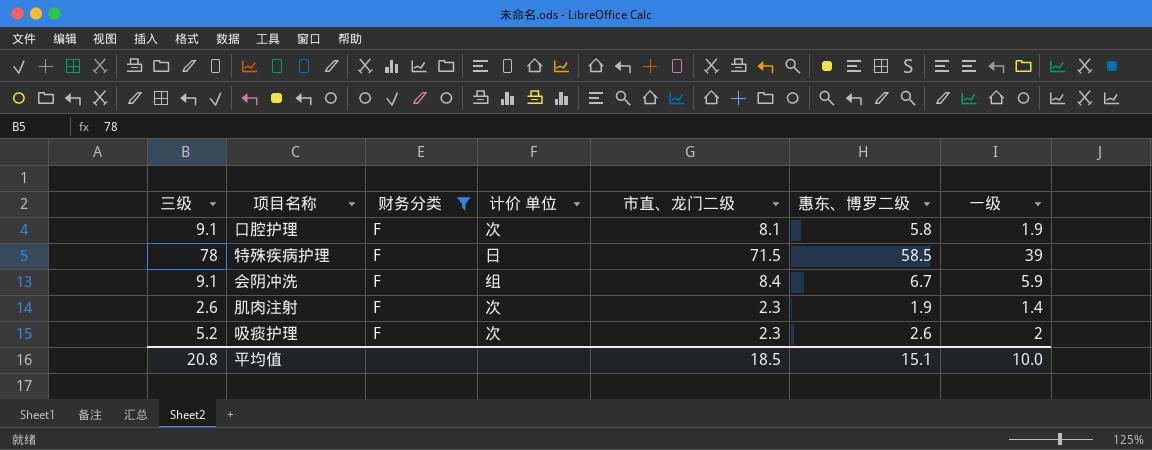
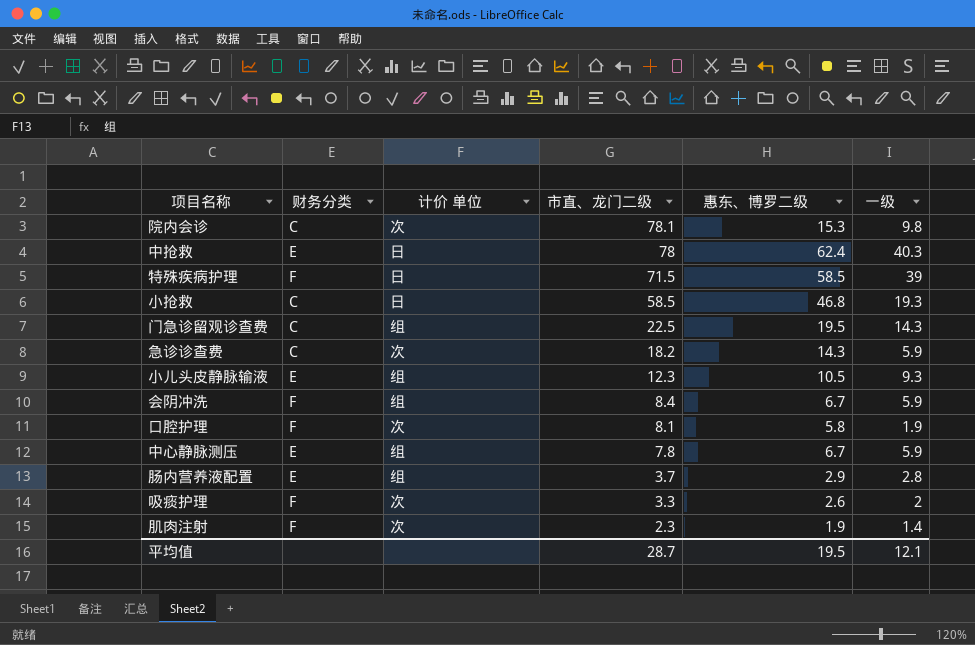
filter: 财务分类 = F -> none
row order: none -> 市直、龙门二级 descending
column 三级 | position: 1 -> none
吸痰护理 | 市直、龙门二级: 2.3 -> 3.3
平均值 | 市直、龙门二级: 18.5 -> 28.7
平均值 | 惠东、博罗二级: 15.1 -> 19.5
平均值 | 一级: 10.0 -> 12.1

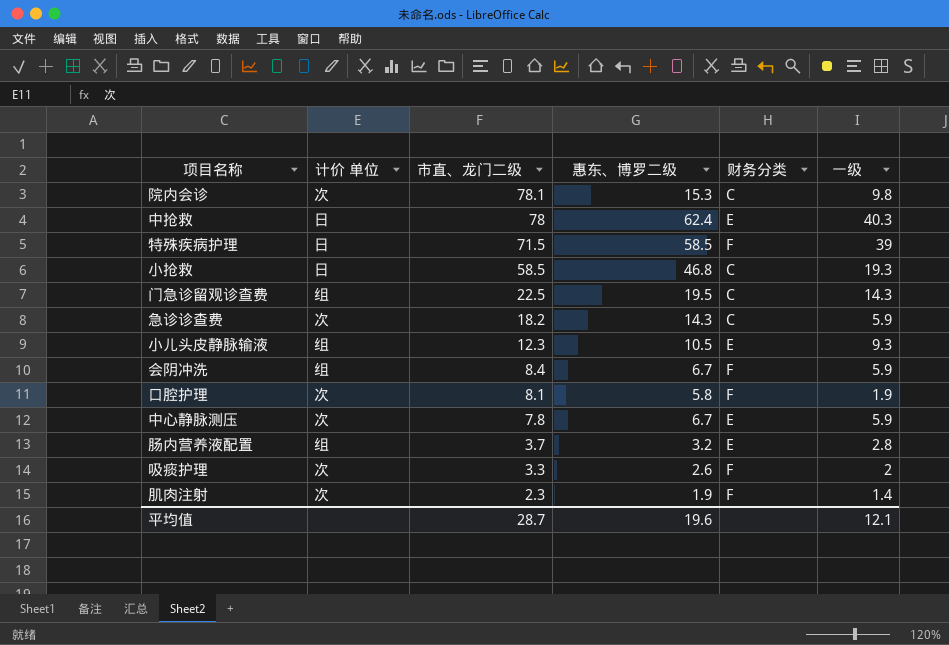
column 财务分类 | position: 2 -> 5
中心静脉测压 | 计价 单位: 组 -> 次
肠内营养液配置 | 惠东、博罗二级: 2.9 -> 3.2
平均值 | 惠东、博罗二级: 19.5 -> 19.6

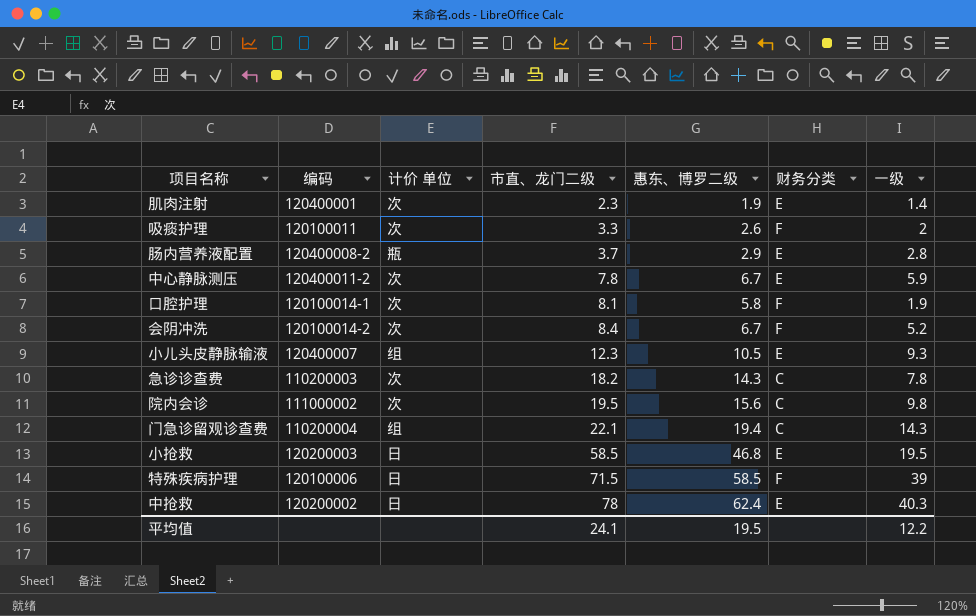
row order: 市直、龙门二级 descending -> 市直、龙门二级 ascending
column 编码 | position: none -> 2
肌肉注射 | 财务分类: F -> E
肠内营养液配置 | 计价 单位: 组 -> 瓶
肠内营养液配置 | 惠东、博罗二级: 3.2 -> 2.9
会阴冲洗 | 计价 单位: 组 -> 次
会阴冲洗 | 一级: 5.9 -> 5.2
急诊诊查费 | 一级: 5.9 -> 7.8
院内会诊 | 市直、龙门二级: 78.1 -> 19.5
院内会诊 | 惠东、博罗二级: 15.3 -> 15.6
门急诊留观诊查费 | 市直、龙门二级: 22.5 -> 22.1
门急诊留观诊查费 | 惠东、博罗二级: 19.5 -> 19.4
小抢救 | 财务分类: C -> E
小抢救 | 一级: 19.3 -> 19.5
平均值 | 市直、龙门二级: 28.7 -> 24.1
平均值 | 惠东、博罗二级: 19.6 -> 19.5
平均值 | 一级: 12.1 -> 12.2

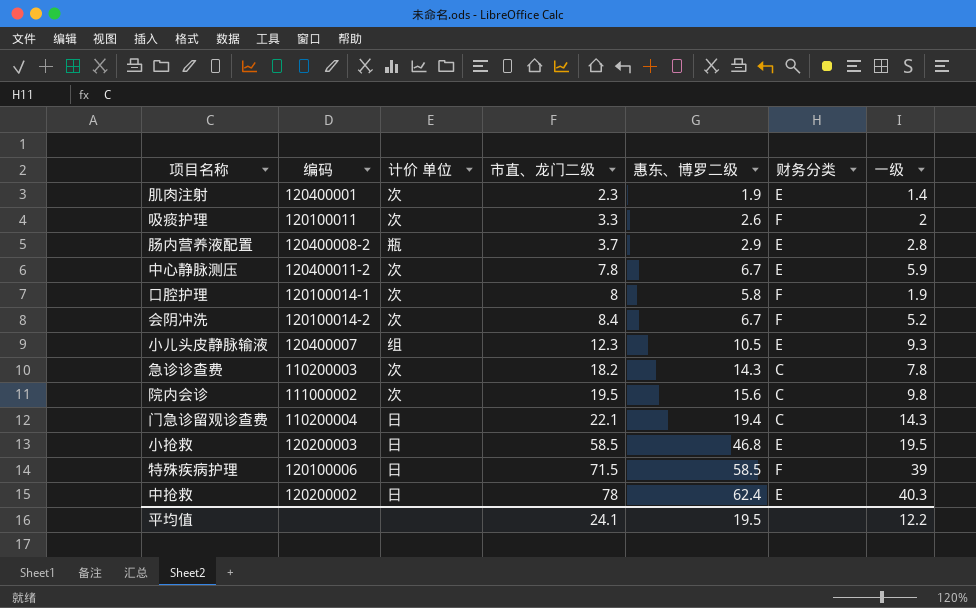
口腔护理 | 市直、龙门二级: 8.1 -> 8
门急诊留观诊查费 | 计价 单位: 组 -> 日

